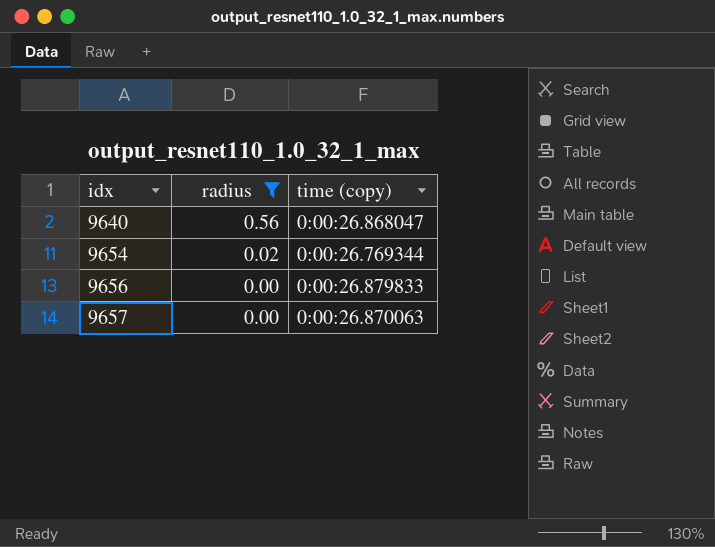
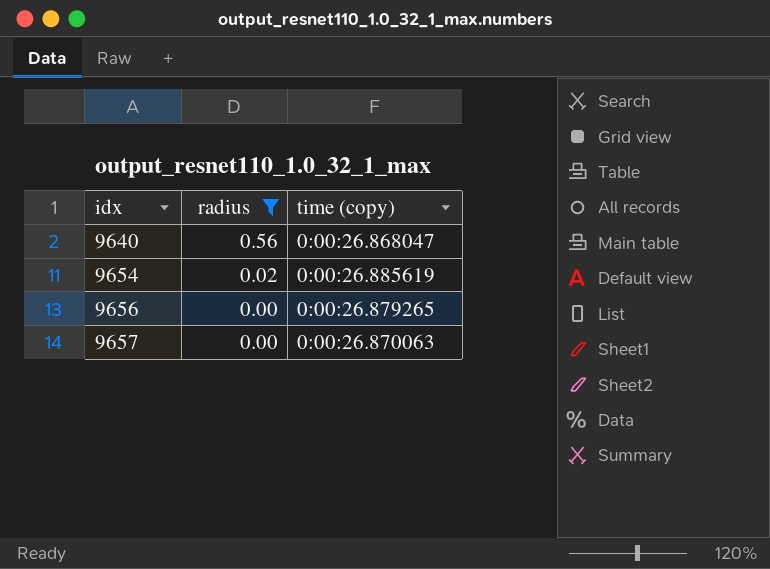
9654 | time (copy): 0:00:26.769344 -> 0:00:26.885619
9656 | time (copy): 0:00:26.879833 -> 0:00:26.879265

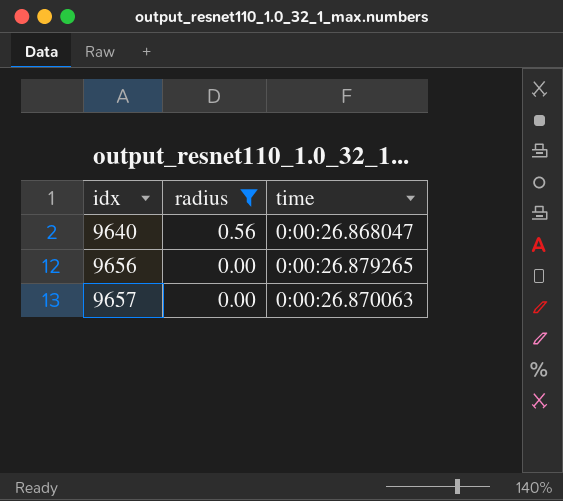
column name: time (copy) -> time
row 9654: 0.02 | 0:00:26.885619 -> none

